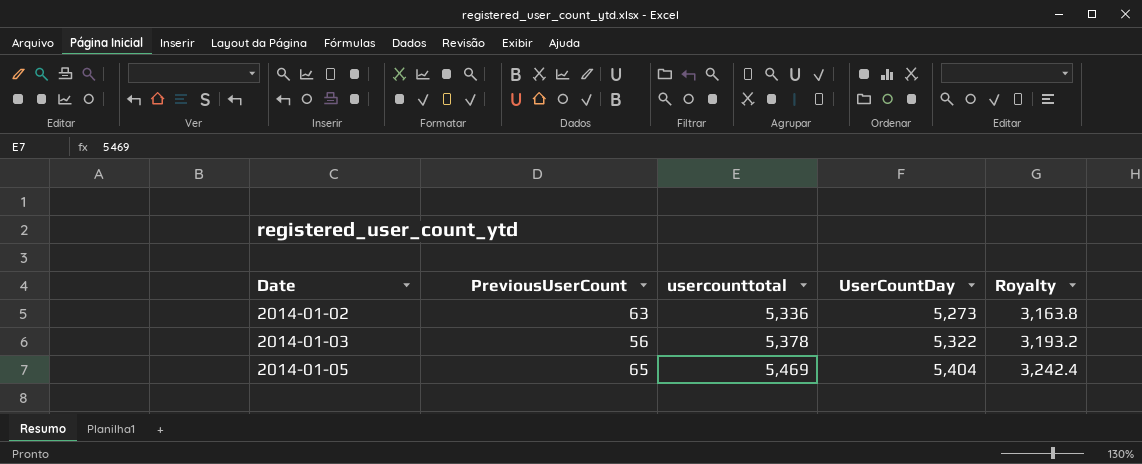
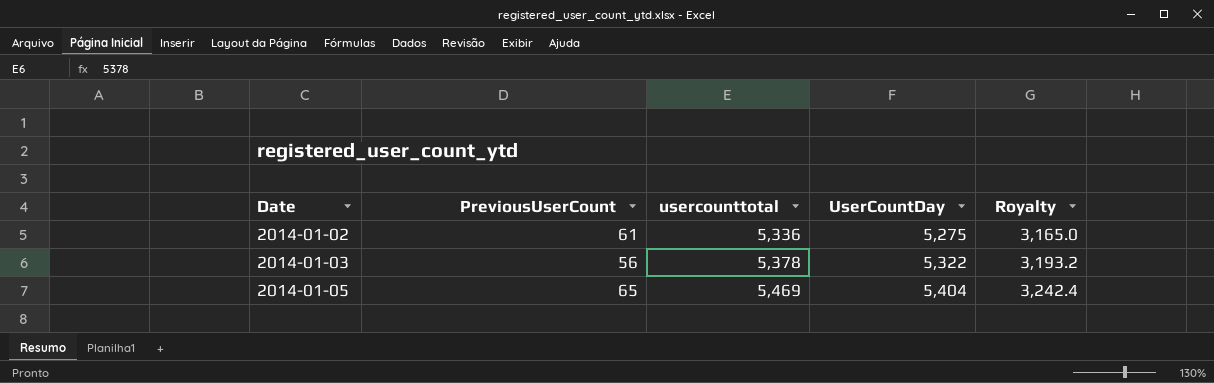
2014-01-02 | PreviousUserCount: 63 -> 61
2014-01-02 | UserCountDay: 5,273 -> 5,275
2014-01-02 | Royalty: 3,163.8 -> 3,165.0

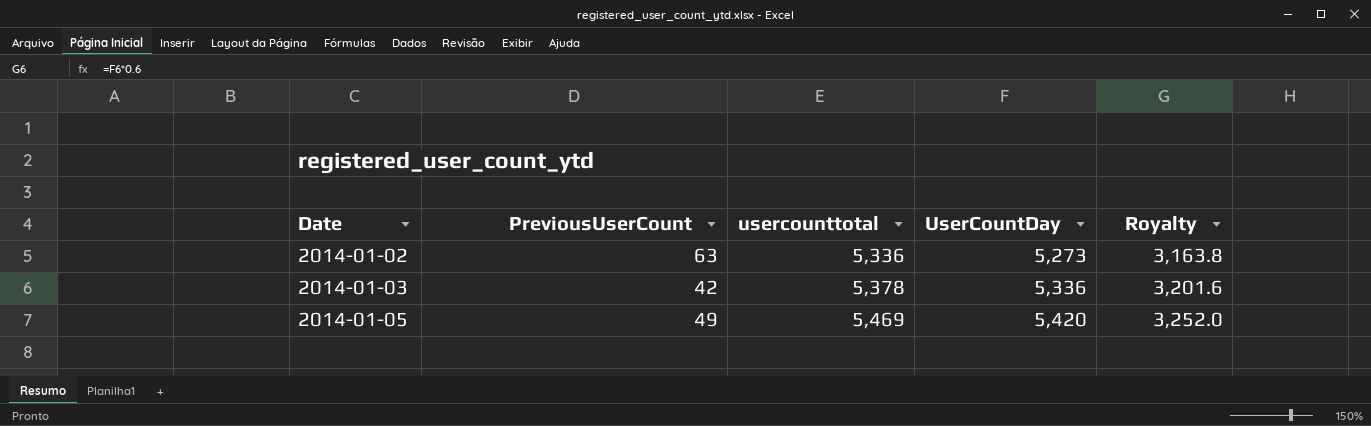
2014-01-02 | PreviousUserCount: 61 -> 63
2014-01-02 | UserCountDay: 5,275 -> 5,273
2014-01-02 | Royalty: 3,165.0 -> 3,163.8
2014-01-03 | PreviousUserCount: 56 -> 42
2014-01-03 | UserCountDay: 5,322 -> 5,336
2014-01-03 | Royalty: 3,193.2 -> 3,201.6
2014-01-05 | PreviousUserCount: 65 -> 49
2014-01-05 | UserCountDay: 5,404 -> 5,420
2014-01-05 | Royalty: 3,242.4 -> 3,252.0

